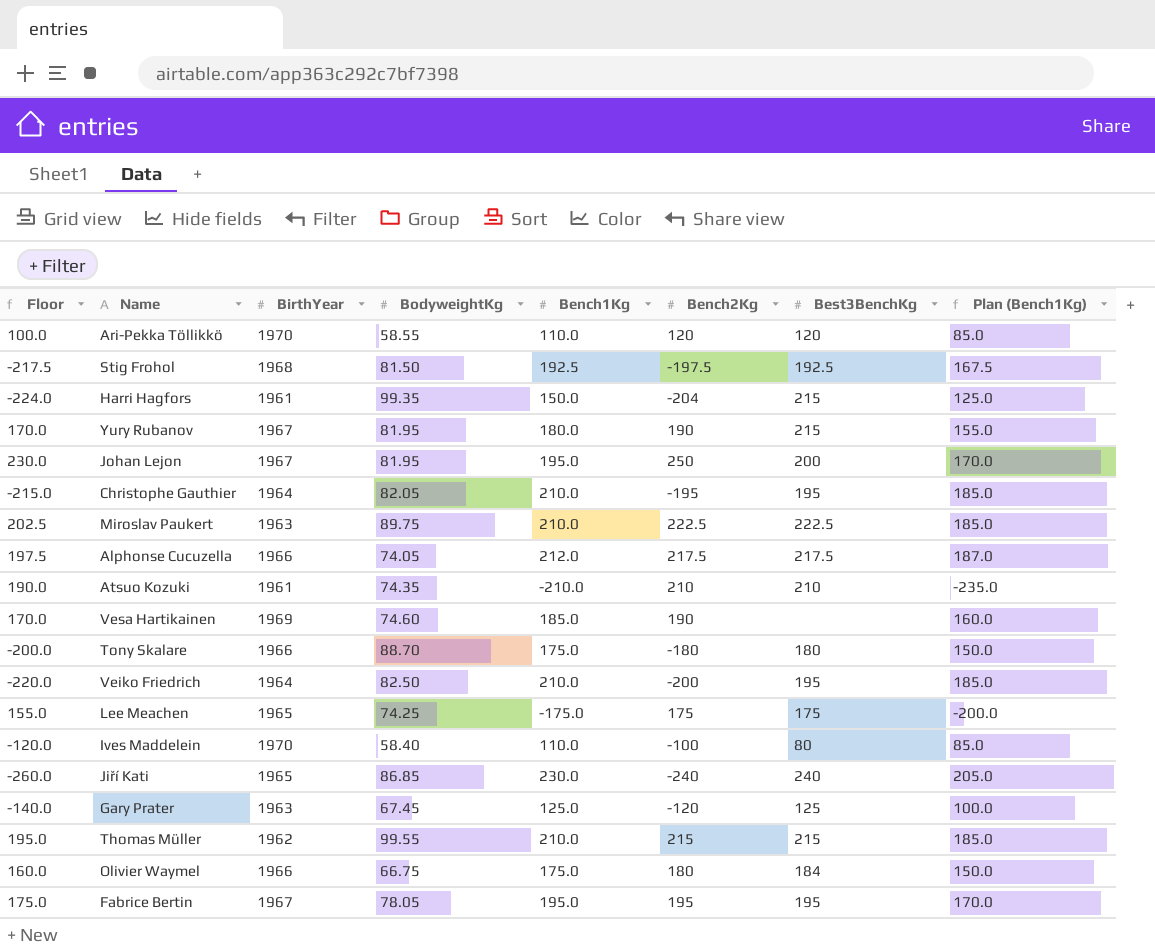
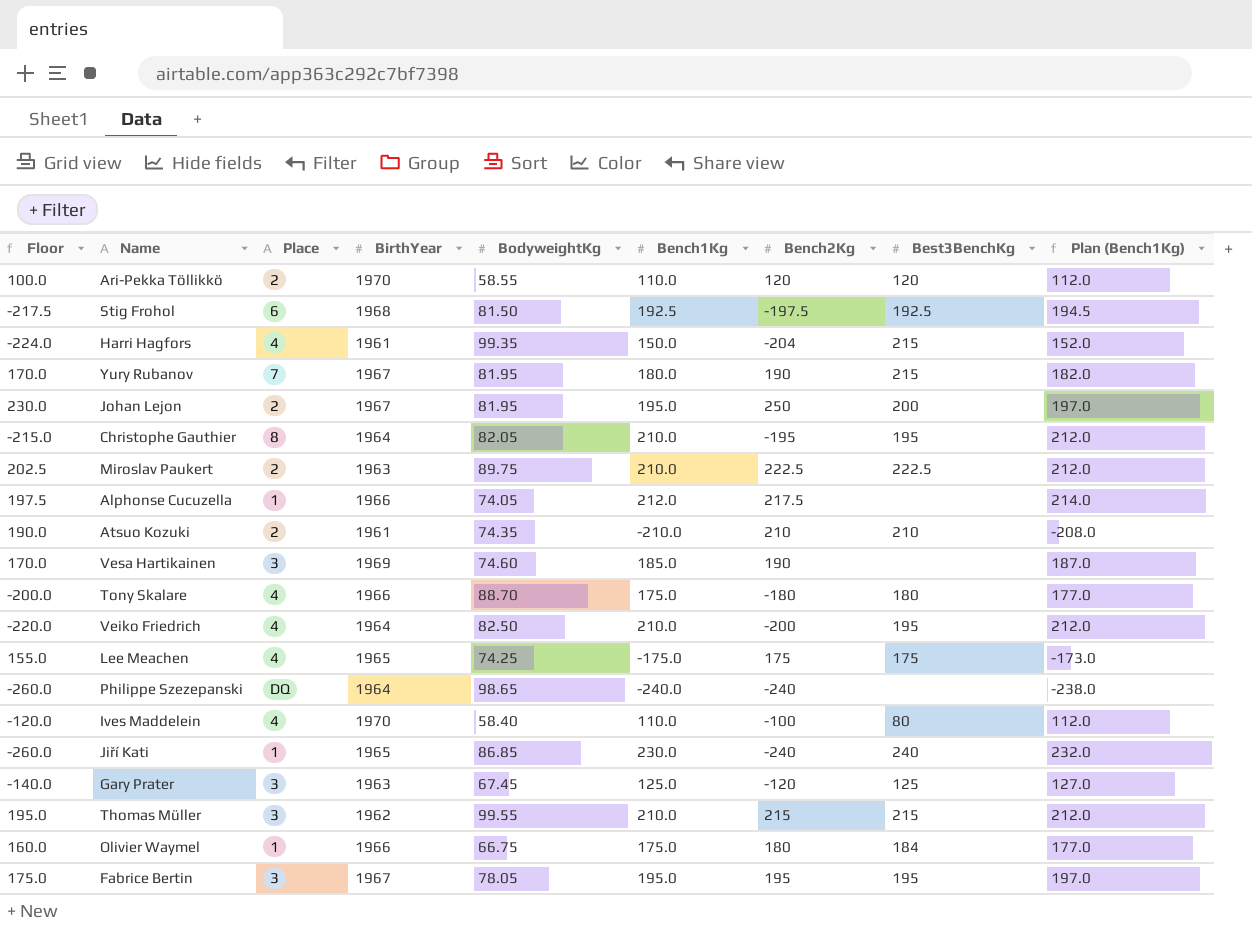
column Place | position: none -> 3
column Plan (Bench1Kg) | formula: [Bench1Kg] - 25 -> [Bench1Kg] + 2
Alphonse Cucuzella | Best3BenchKg: 217.5 -> none
row Philippe Szezepanski: none -> -260.0 | DQ | 1964 | 98.65 | -240.0 | -240 | none | -238.0

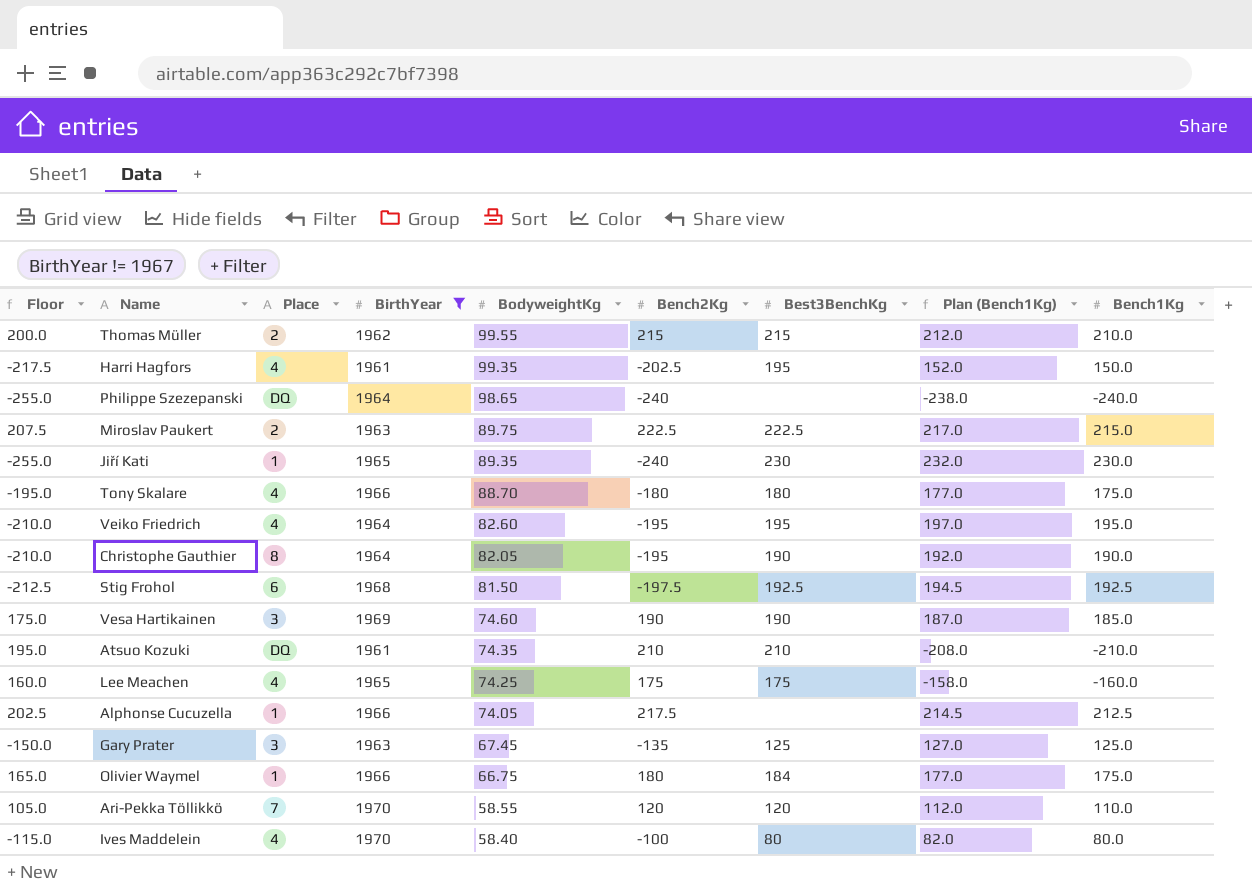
filter: none -> BirthYear != 1967
row order: none -> BodyweightKg descending
column Floor | formula: [Bench2Kg] - 20 -> [Bench2Kg] - 15
column Bench1Kg | position: 6 -> 9
Thomas Müller | Place: 3 -> 2
Harri Hagfors | Bench2Kg: -204 -> -202.5
Harri Hagfors | Best3BenchKg: 215 -> 195
Miroslav Paukert | Plan (Bench1Kg): 212.0 -> 217.0
Miroslav Paukert | Bench1Kg: 210.0 -> 215.0
Jiří Kati | BodyweightKg: 86.85 -> 89.35
Jiří Kati | Best3BenchKg: 240 -> 230
Veiko Friedrich | BodyweightKg: 82.50 -> 82.60
Veiko Friedrich | Bench2Kg: -200 -> -195
Veiko Friedrich | Plan (Bench1Kg): 212.0 -> 197.0
Veiko Friedrich | Bench1Kg: 210.0 -> 195.0
Christophe Gauthier | Best3BenchKg: 195 -> 190
Christophe Gauthier | Plan (Bench1Kg): 212.0 -> 192.0
Christophe Gauthier | Bench1Kg: 210.0 -> 190.0
Vesa Hartikainen | Best3BenchKg: none -> 190
Atsuo Kozuki | Place: 2 -> DQ
Lee Meachen | Plan (Bench1Kg): -173.0 -> -158.0
Lee Meachen | Bench1Kg: -175.0 -> -160.0
Alphonse Cucuzella | Plan (Bench1Kg): 214.0 -> 214.5
Alphonse Cucuzella | Bench1Kg: 212.0 -> 212.5
Gary Prater | Bench2Kg: -120 -> -135
Ari-Pekka Töllikkö | Place: 2 -> 7
Ives Maddelein | Plan (Bench1Kg): 112.0 -> 82.0
Ives Maddelein | Bench1Kg: 110.0 -> 80.0

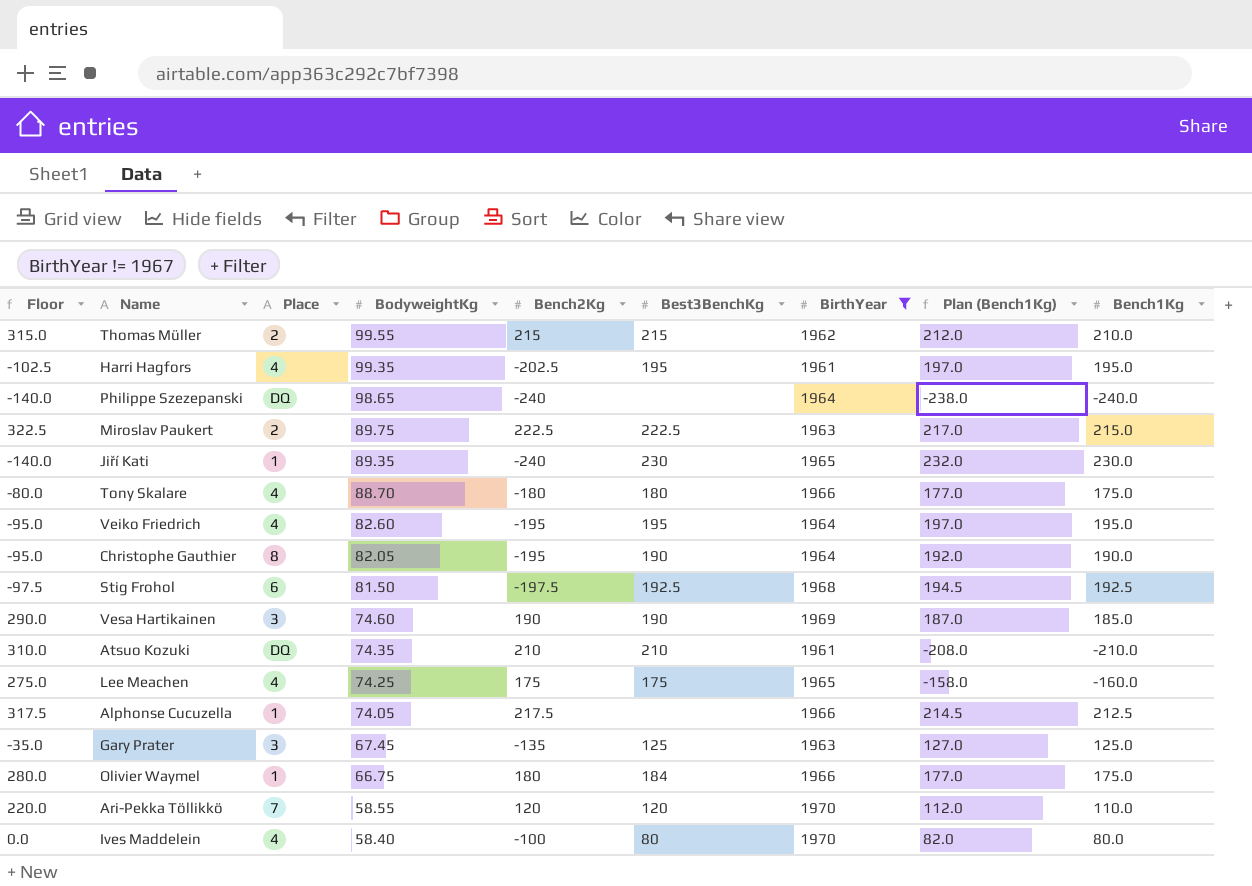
column Floor | formula: [Bench2Kg] - 15 -> [Bench2Kg] + 100
column BirthYear | position: 4 -> 7
Harri Hagfors | Plan (Bench1Kg): 152.0 -> 197.0
Harri Hagfors | Bench1Kg: 150.0 -> 195.0

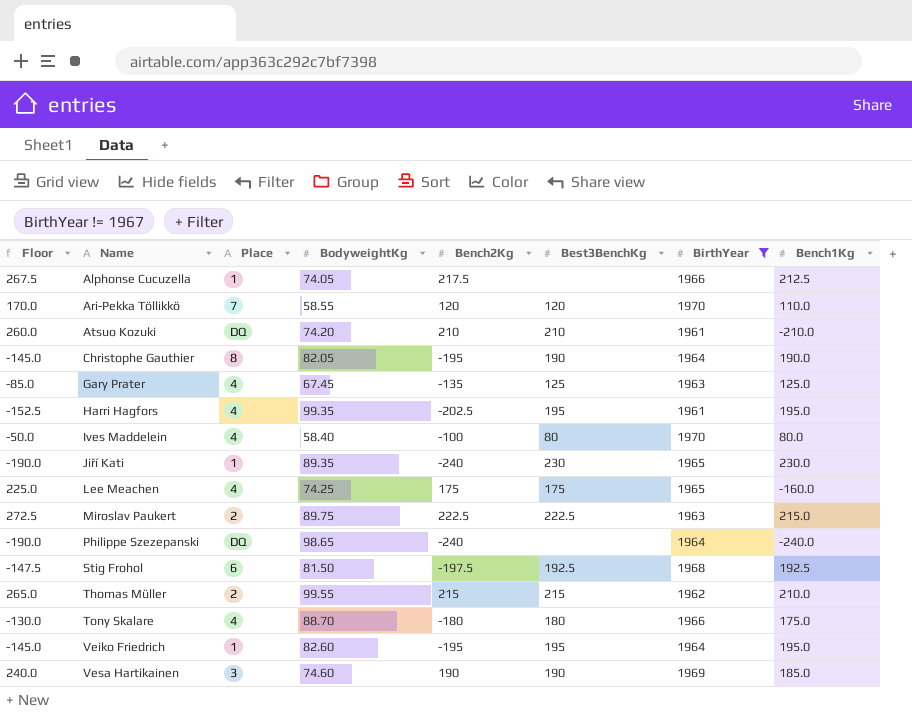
row order: BodyweightKg descending -> Name ascending
column Plan (Bench1Kg) | formula: [Bench1Kg] + 2 -> none
column Floor | formula: [Bench2Kg] + 100 -> [Bench2Kg] + 50
row Olivier Waymel: 280.0 | 1 | 66.75 | 180 | 184 | 1966 | 177.0 | 175.0 -> none
Atsuo Kozuki | BodyweightKg: 74.35 -> 74.20
Gary Prater | Place: 3 -> 4
Veiko Friedrich | Place: 4 -> 1

